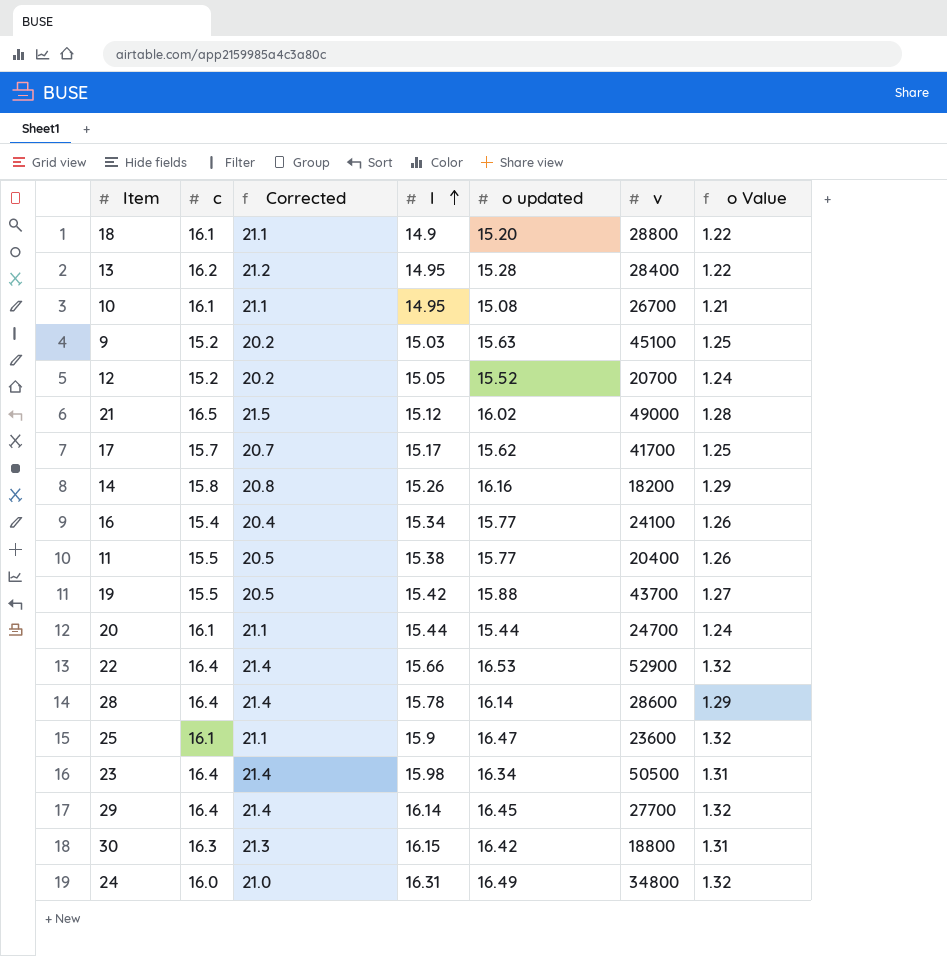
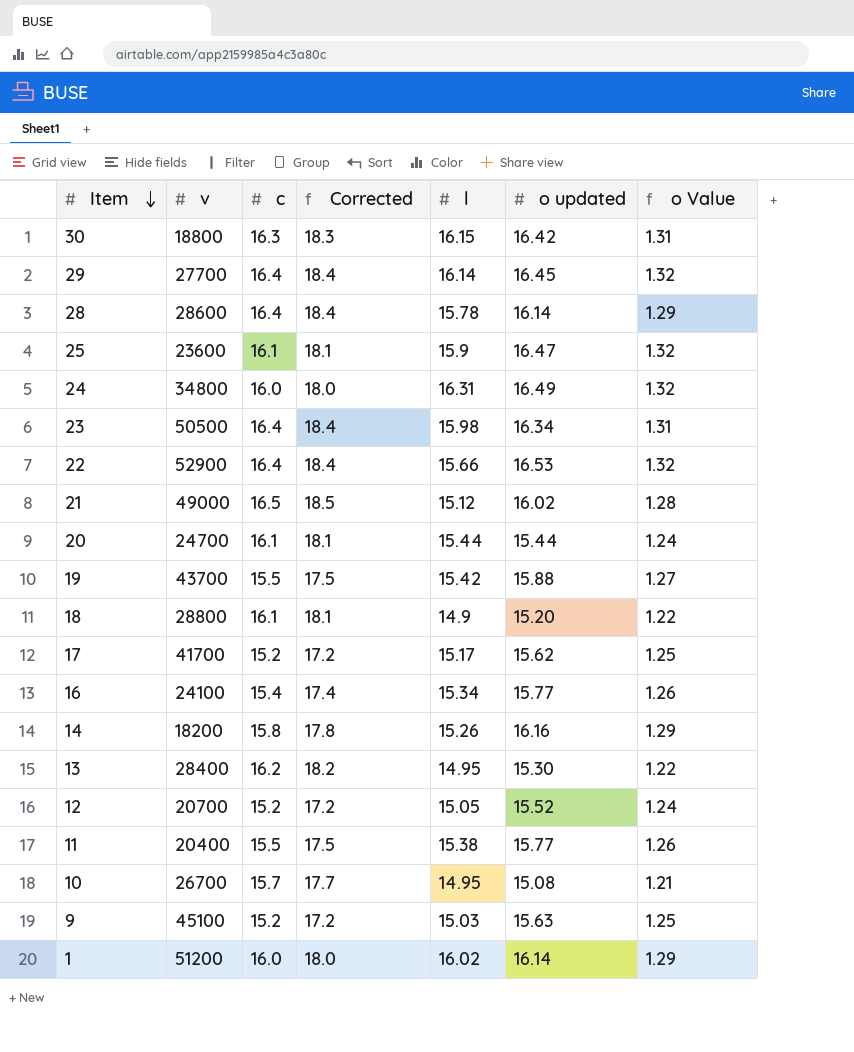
row order: l ascending -> Item descending
column v | position: 6 -> 2
column Corrected | formula: [c] + 5 -> [c] + 2
17 | c: 15.7 -> 15.2
13 | o updated: 15.28 -> 15.30
10 | c: 16.1 -> 15.7
row 1: none -> 51200 | 16.0 | 18.0 | 16.02 | 16.14 | 1.29

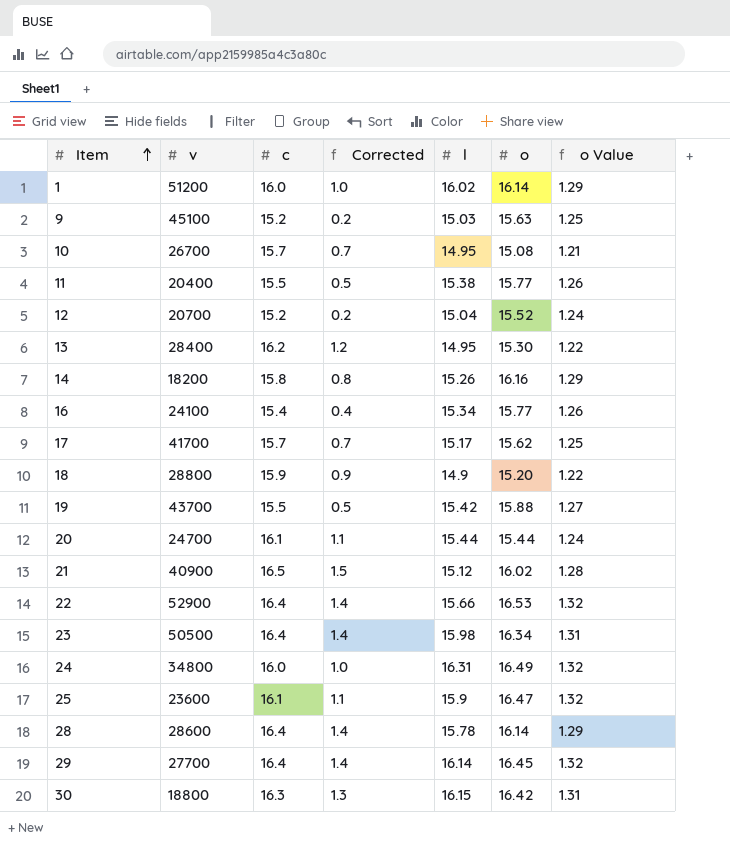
row order: Item descending -> Item ascending
column Corrected | formula: [c] + 2 -> [c] - 15
column name: o updated -> o
12 | l: 15.05 -> 15.04
17 | c: 15.2 -> 15.7
18 | c: 16.1 -> 15.9
21 | v: 49000 -> 40900

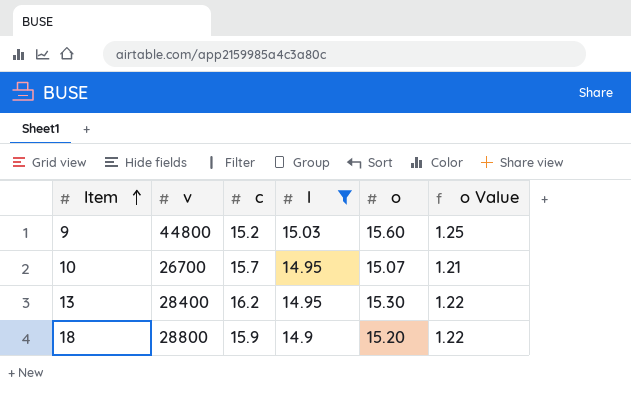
filter: none -> l <= 15.03
column Corrected | formula: [c] - 15 -> none
9 | v: 45100 -> 44800
9 | o: 15.63 -> 15.60
10 | o: 15.08 -> 15.07

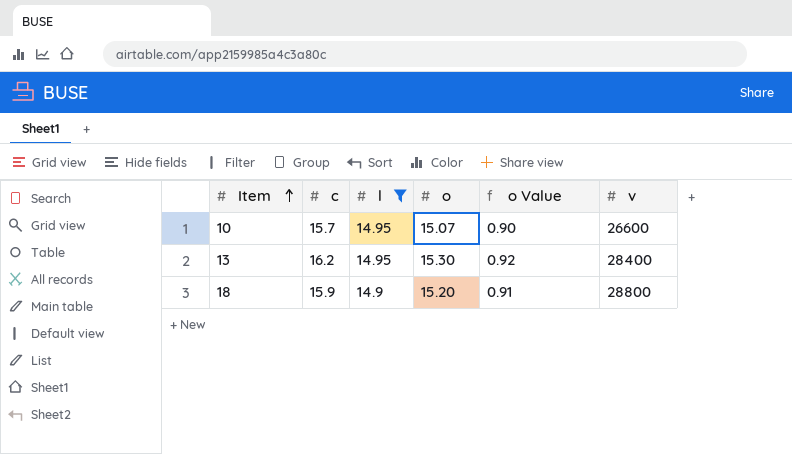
column o Value | formula: [o] * 0.08 -> [o] * 0.06
column v | position: 2 -> 6
row 9: 44800 | 15.2 | 15.03 | 15.60 | 1.25 -> none
10 | v: 26700 -> 26600

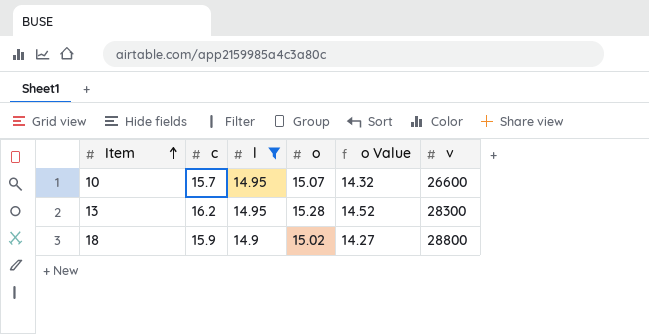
column o Value | formula: [o] * 0.06 -> [o] * 0.95
13 | o: 15.30 -> 15.28
13 | v: 28400 -> 28300
18 | o: 15.20 -> 15.02

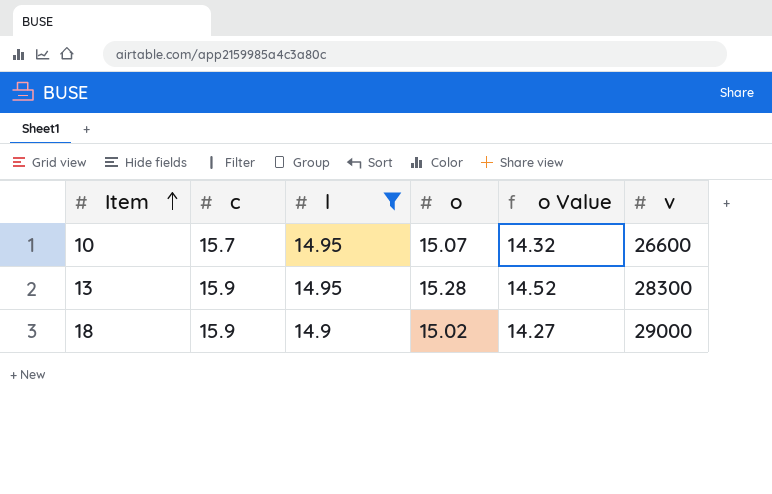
13 | c: 16.2 -> 15.9
18 | v: 28800 -> 29000

